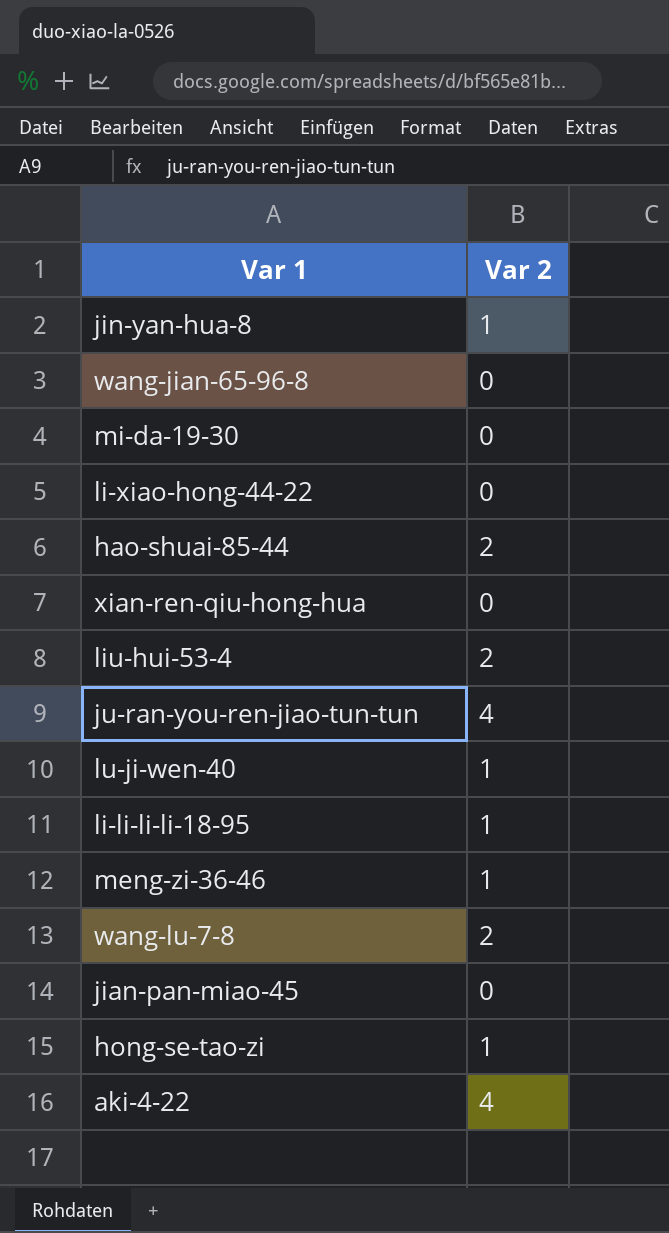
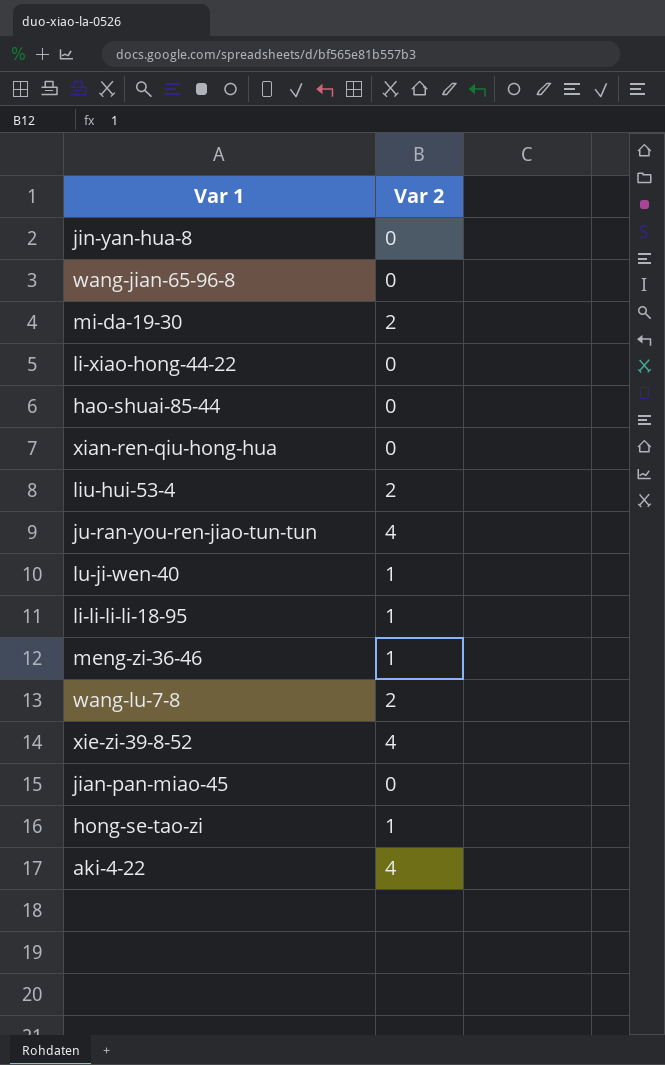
jin-yan-hua-8 | Var 2: 1 -> 0
mi-da-19-30 | Var 2: 0 -> 2
hao-shuai-85-44 | Var 2: 2 -> 0
row xie-zi-39-8-52: none -> 4

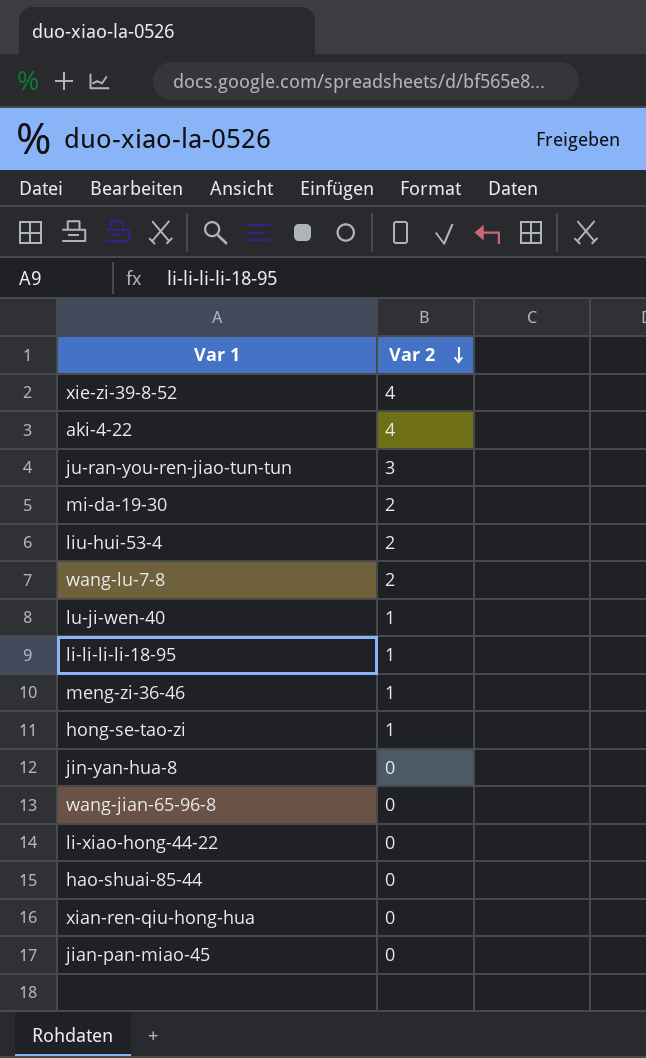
row order: none -> Var 2 descending
ju-ran-you-ren-jiao-tun-tun | Var 2: 4 -> 3

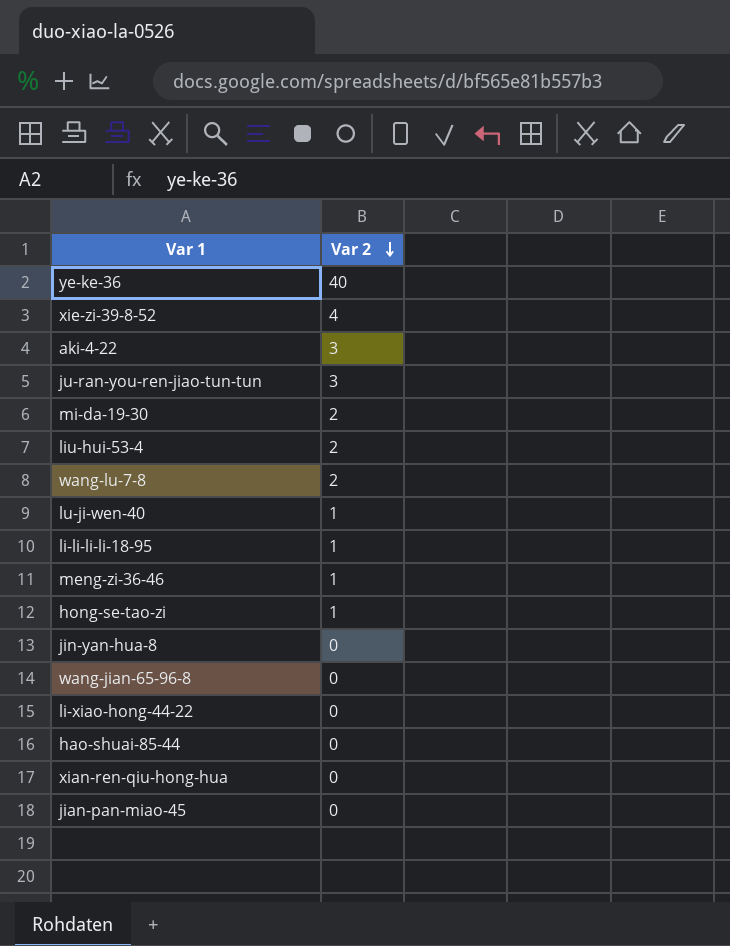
row ye-ke-36: none -> 40
aki-4-22 | Var 2: 4 -> 3

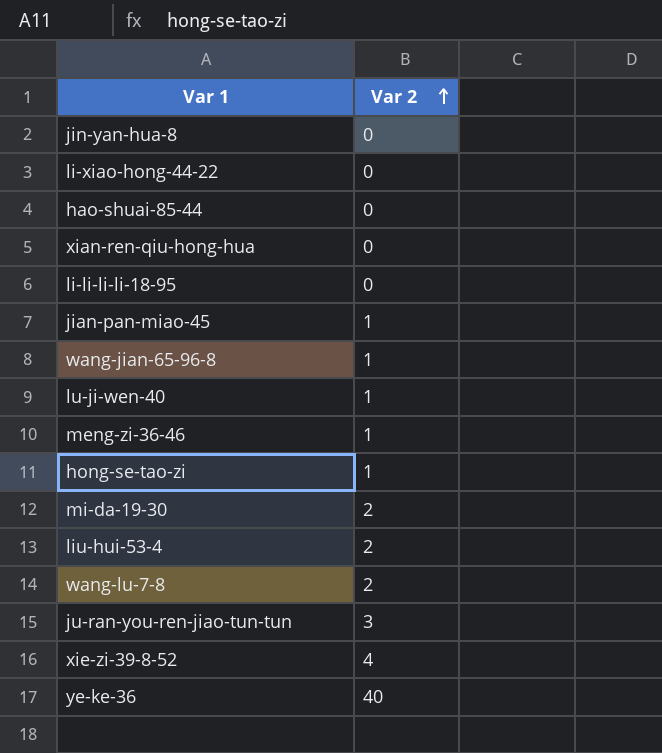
row order: Var 2 descending -> Var 2 ascending
row aki-4-22: 3 -> none
li-li-li-li-18-95 | Var 2: 1 -> 0
jian-pan-miao-45 | Var 2: 0 -> 1
wang-jian-65-96-8 | Var 2: 0 -> 1

